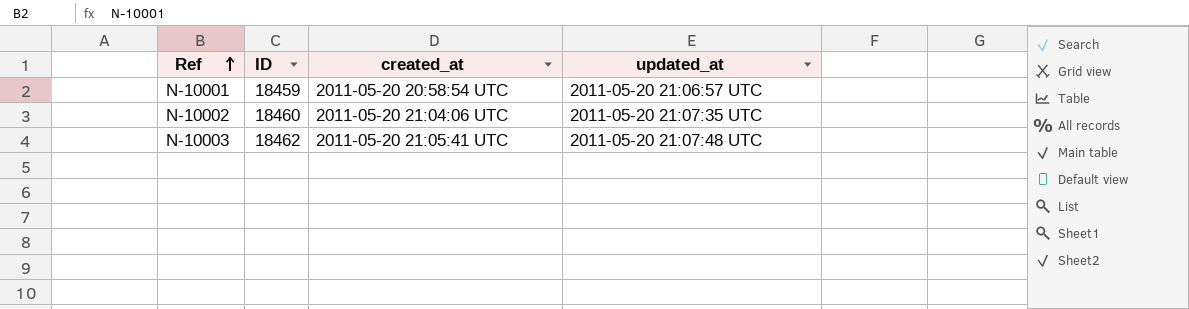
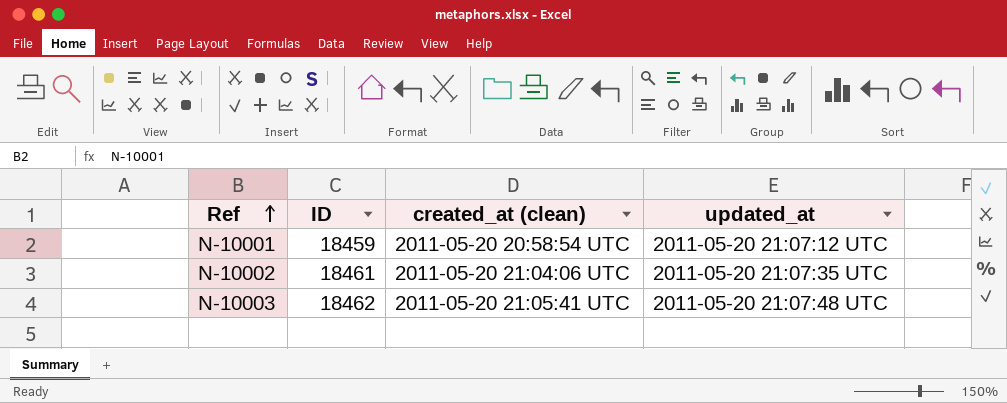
column name: created_at -> created_at (clean)
N-10001 | updated_at: 2011-05-20 21:06:57 UTC -> 2011-05-20 21:07:12 UTC
N-10002 | ID: 18460 -> 18461

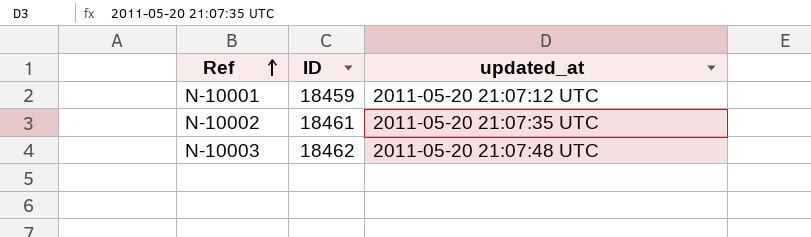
column created_at (clean) | position: 3 -> none

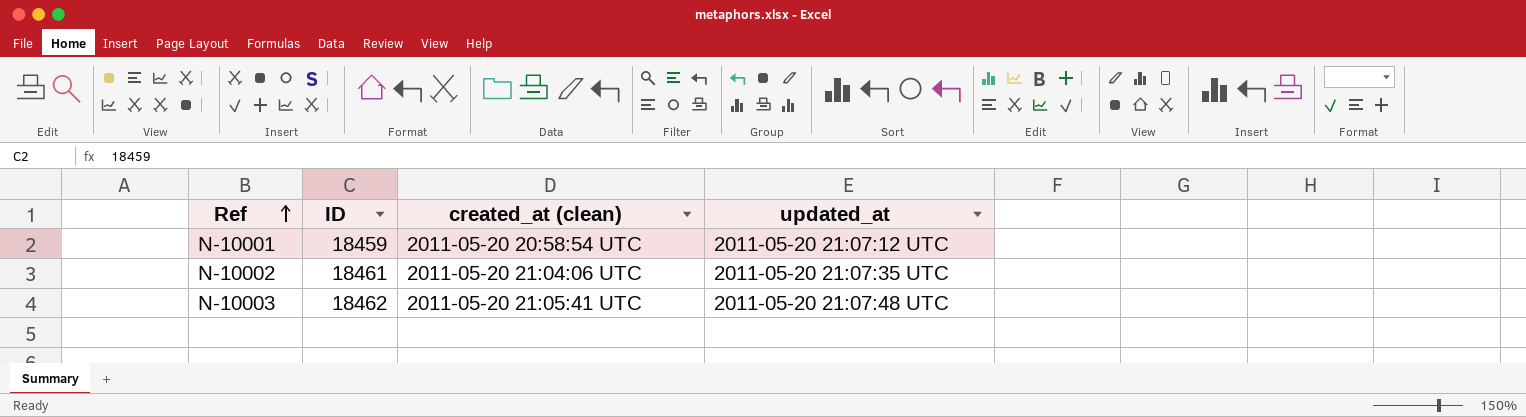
column created_at (clean) | position: none -> 3

